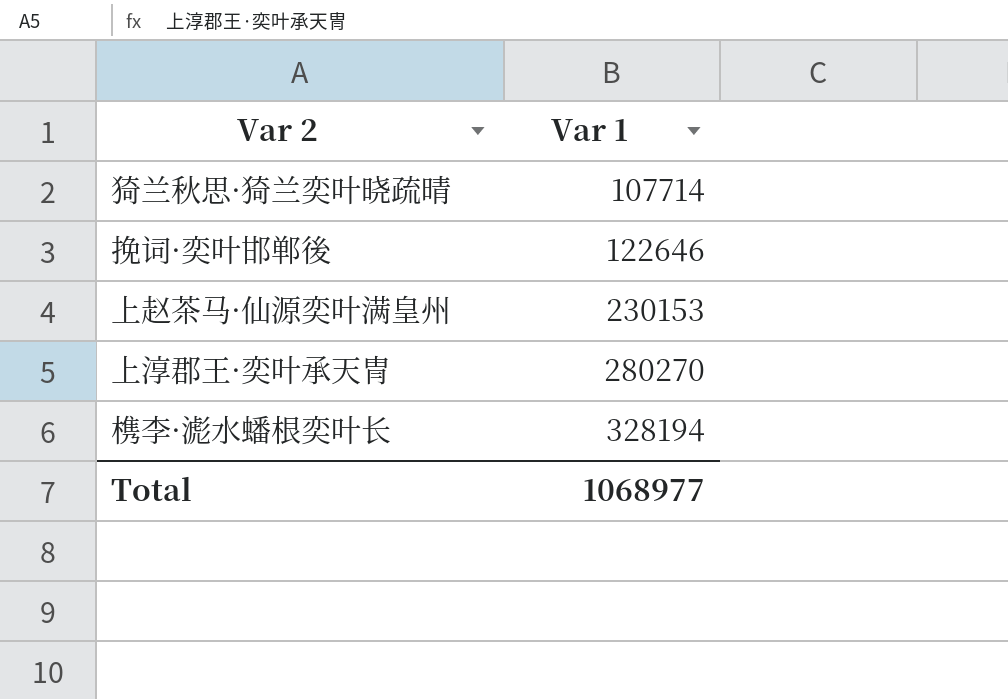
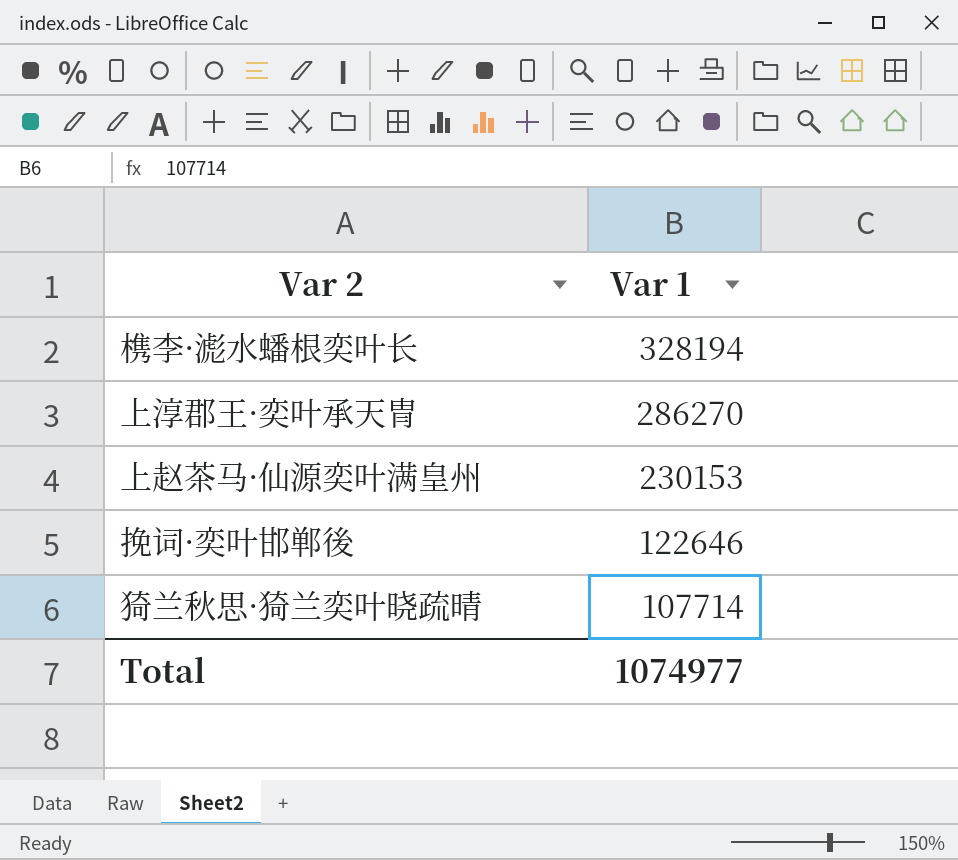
row order: Var 1 ascending -> Var 1 descending
上淳郡王·奕叶承天冑 | Var 1: 280270 -> 286270
Total | Var 1: 1068977 -> 1074977

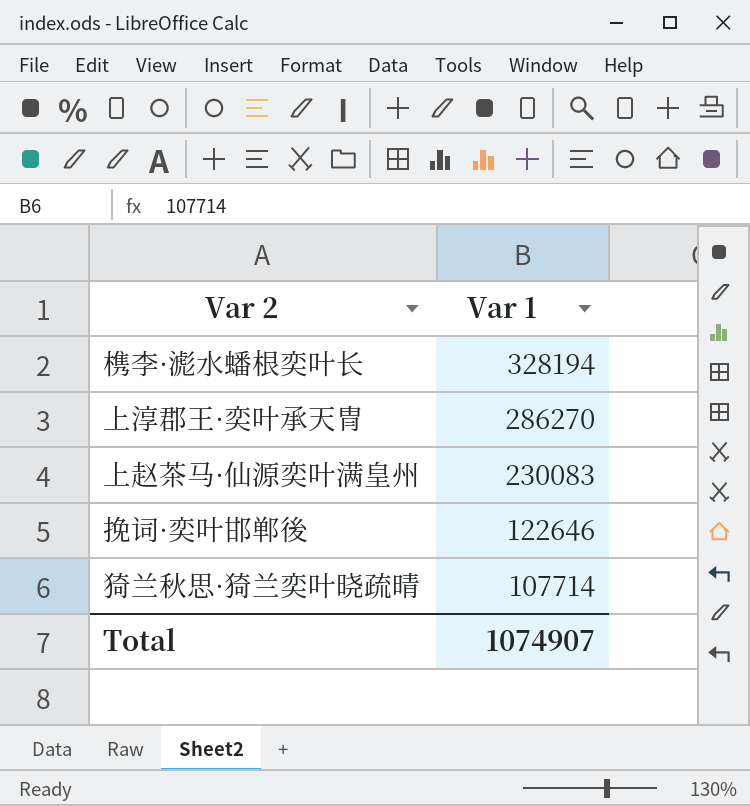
上赵茶马·仙源奕叶满皇州 | Var 1: 230153 -> 230083
Total | Var 1: 1074977 -> 1074907

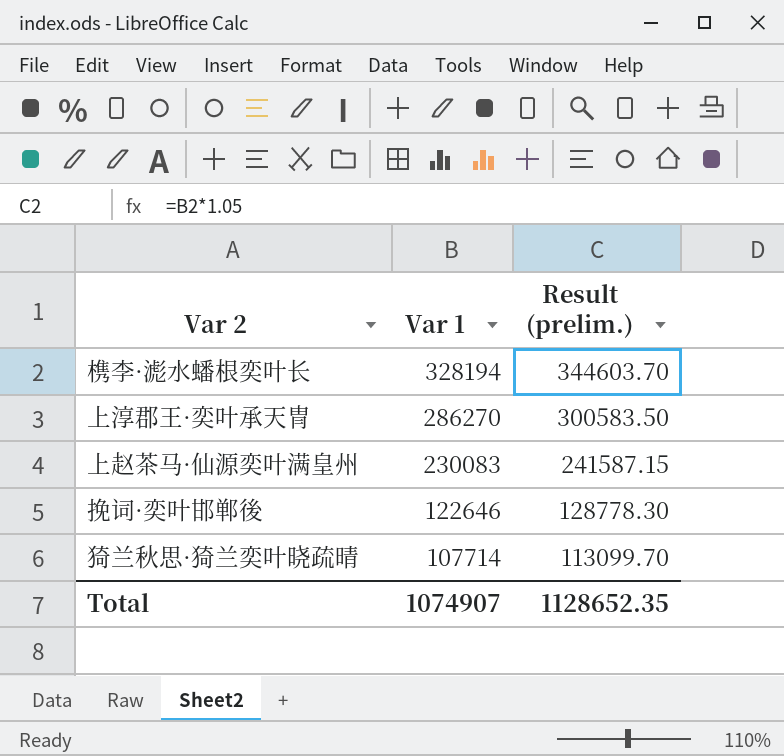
column Result (prelim.) | formula: none -> [Var 1] * 1.05

